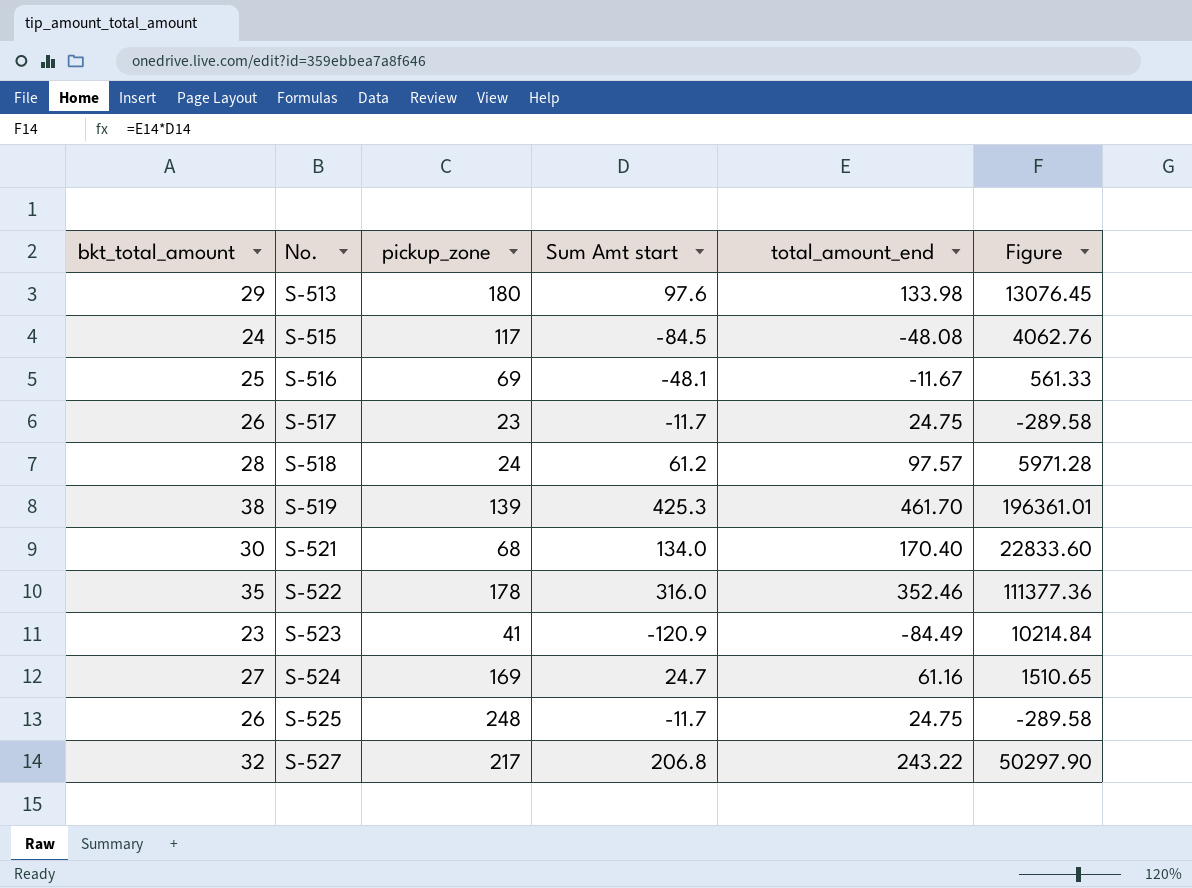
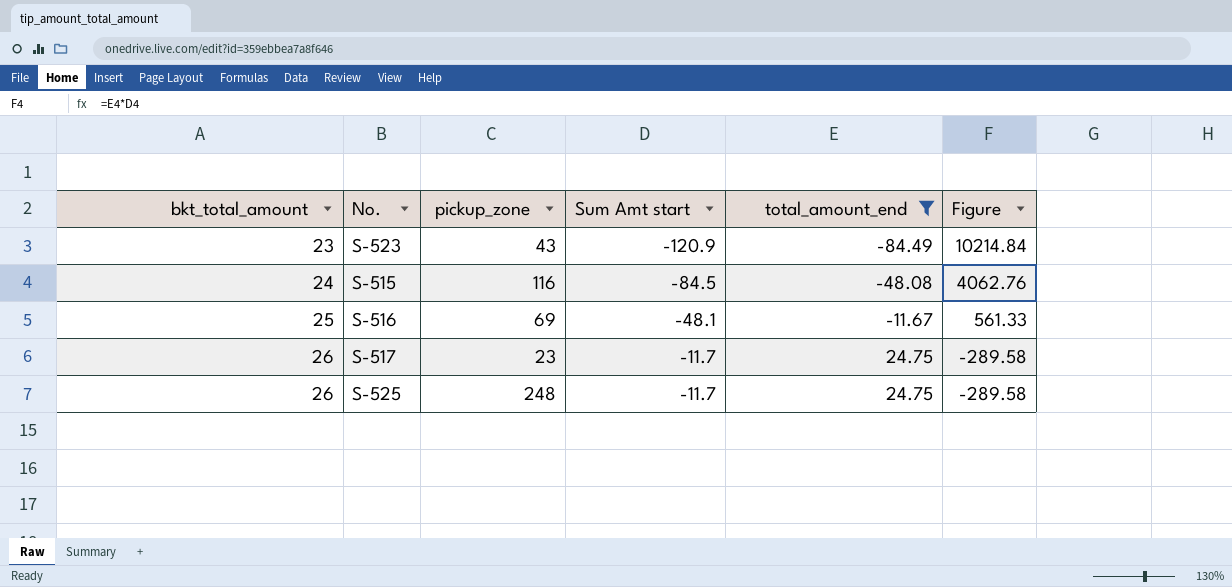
filter: none -> total_amount_end <= 24.75
row order: No. ascending -> bkt_total_amount ascending
S-523 | pickup_zone: 41 -> 43
S-515 | pickup_zone: 117 -> 116

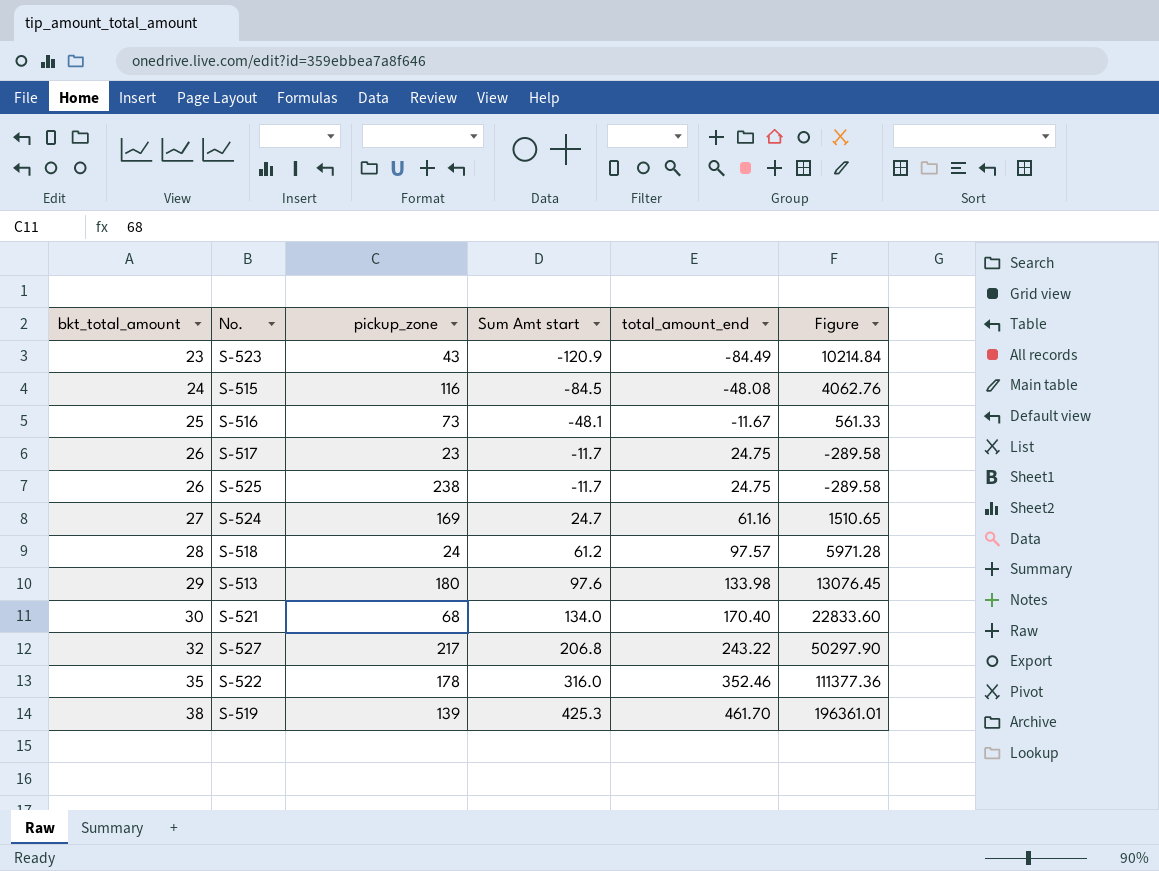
filter: total_amount_end <= 24.75 -> none
S-516 | pickup_zone: 69 -> 73
S-525 | pickup_zone: 248 -> 238

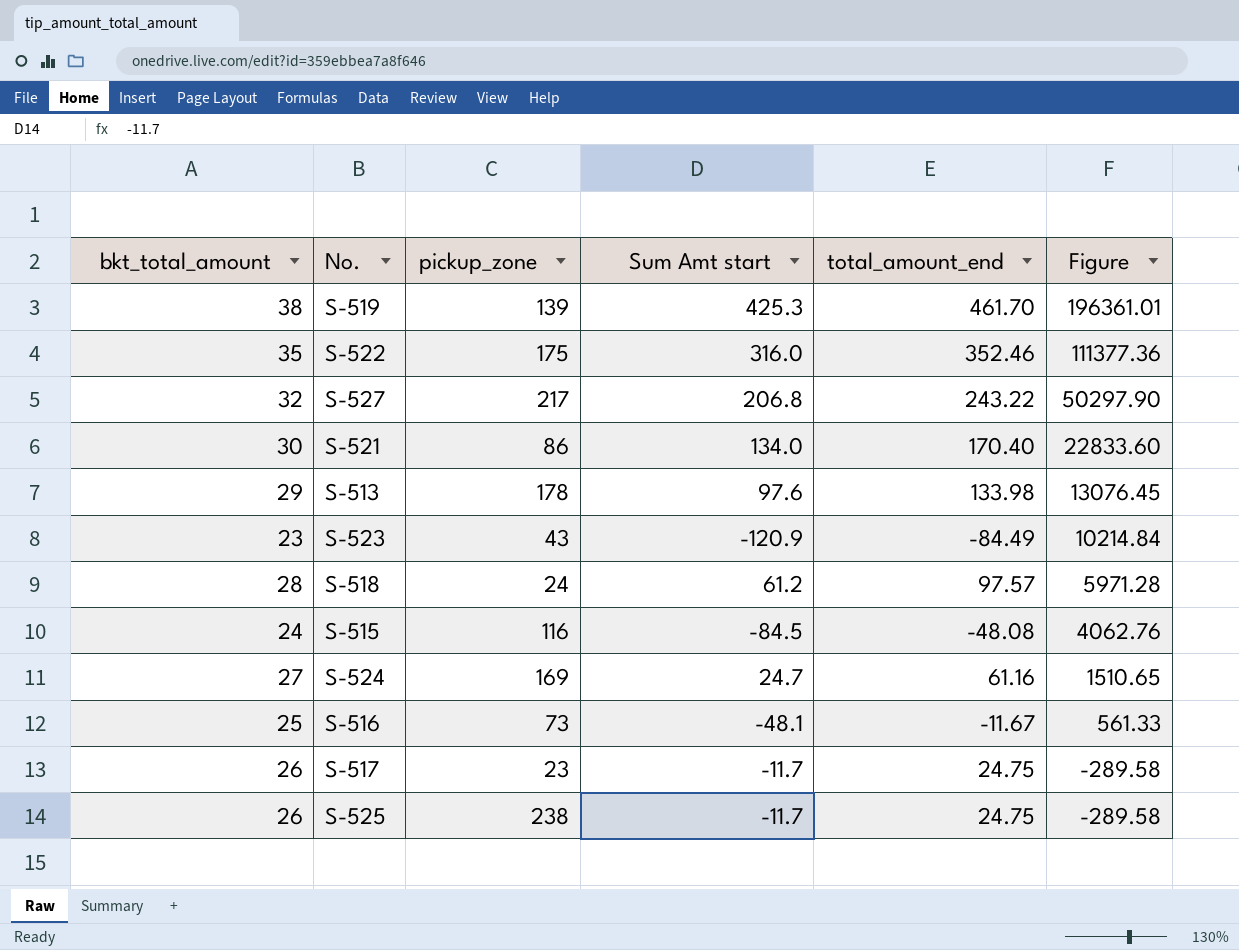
row order: bkt_total_amount ascending -> Figure descending
S-522 | pickup_zone: 178 -> 175
S-521 | pickup_zone: 68 -> 86
S-513 | pickup_zone: 180 -> 178

